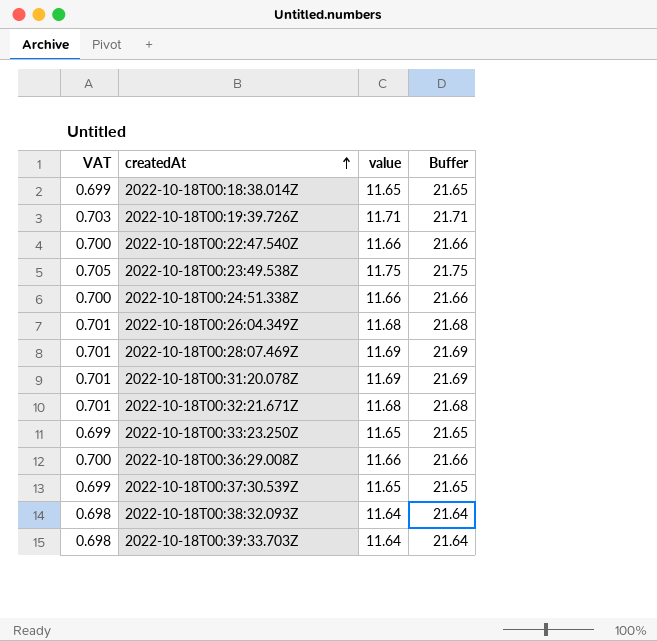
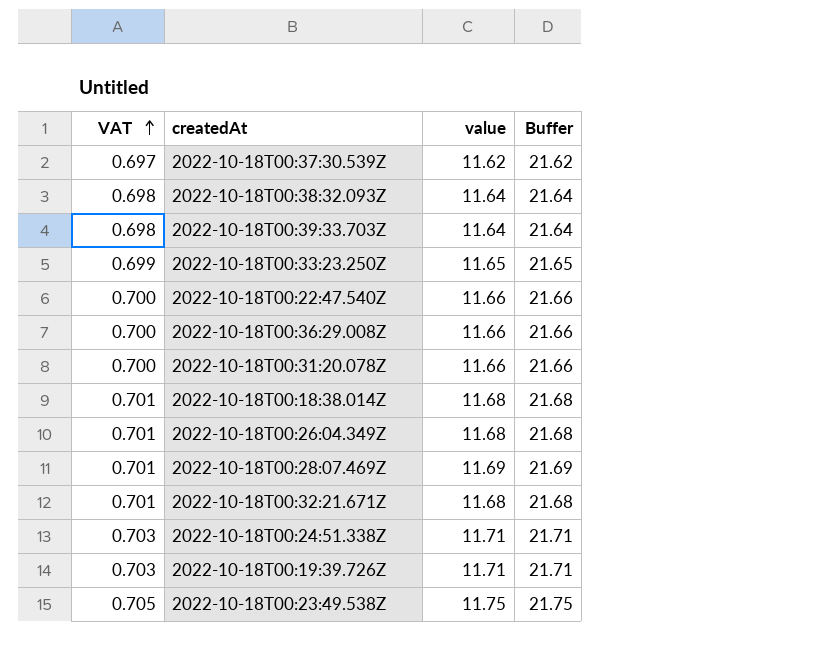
row order: createdAt ascending -> VAT ascending
2022-10-18T00:37:30.539Z | VAT: 0.699 -> 0.697
2022-10-18T00:37:30.539Z | value: 11.65 -> 11.62
2022-10-18T00:37:30.539Z | Buffer: 21.65 -> 21.62
2022-10-18T00:31:20.078Z | VAT: 0.701 -> 0.700
2022-10-18T00:31:20.078Z | value: 11.69 -> 11.66
2022-10-18T00:31:20.078Z | Buffer: 21.69 -> 21.66
2022-10-18T00:18:38.014Z | VAT: 0.699 -> 0.701
2022-10-18T00:18:38.014Z | value: 11.65 -> 11.68
2022-10-18T00:18:38.014Z | Buffer: 21.65 -> 21.68
2022-10-18T00:24:51.338Z | VAT: 0.700 -> 0.703
2022-10-18T00:24:51.338Z | value: 11.66 -> 11.71
2022-10-18T00:24:51.338Z | Buffer: 21.66 -> 21.71

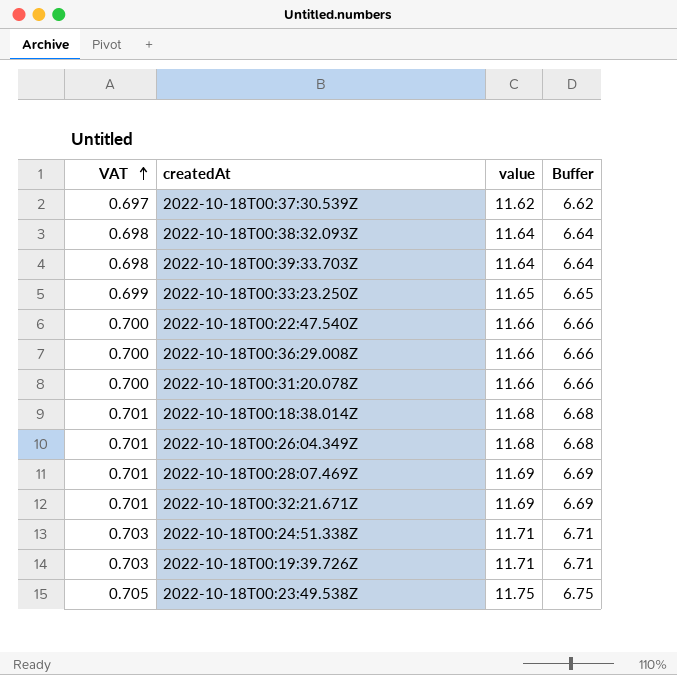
column Buffer | formula: [value] + 10 -> [value] - 5
2022-10-18T00:32:21.671Z | value: 11.68 -> 11.69

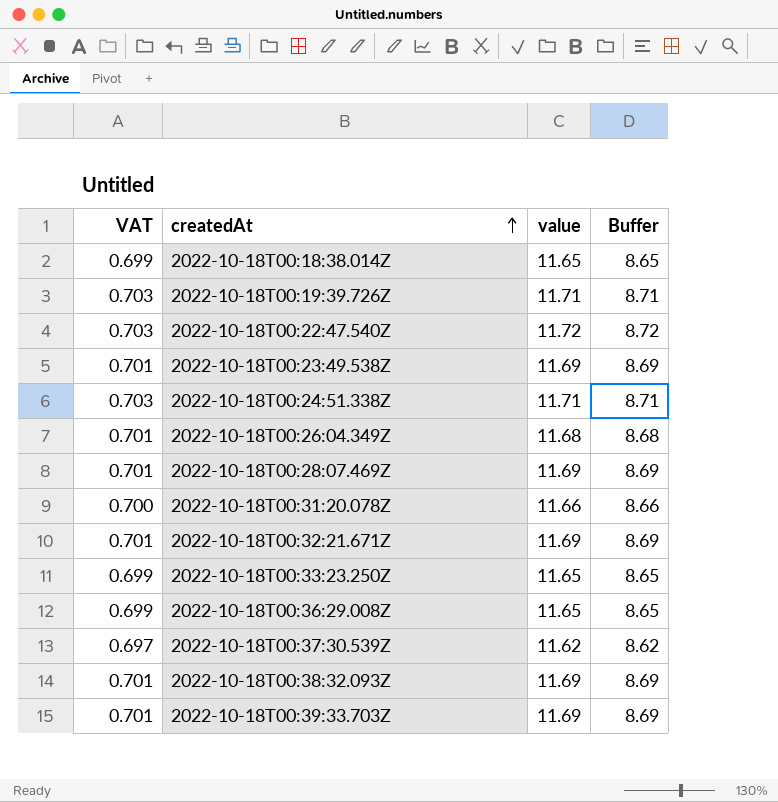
row order: VAT ascending -> createdAt ascending
column Buffer | formula: [value] - 5 -> [value] - 3
2022-10-18T00:18:38.014Z | VAT: 0.701 -> 0.699
2022-10-18T00:18:38.014Z | value: 11.68 -> 11.65
2022-10-18T00:22:47.540Z | VAT: 0.700 -> 0.703
2022-10-18T00:22:47.540Z | value: 11.66 -> 11.72
2022-10-18T00:23:49.538Z | VAT: 0.705 -> 0.701
2022-10-18T00:23:49.538Z | value: 11.75 -> 11.69
2022-10-18T00:36:29.008Z | VAT: 0.700 -> 0.699
2022-10-18T00:36:29.008Z | value: 11.66 -> 11.65
2022-10-18T00:38:32.093Z | VAT: 0.698 -> 0.701
2022-10-18T00:38:32.093Z | value: 11.64 -> 11.69
2022-10-18T00:39:33.703Z | VAT: 0.698 -> 0.701
2022-10-18T00:39:33.703Z | value: 11.64 -> 11.69

